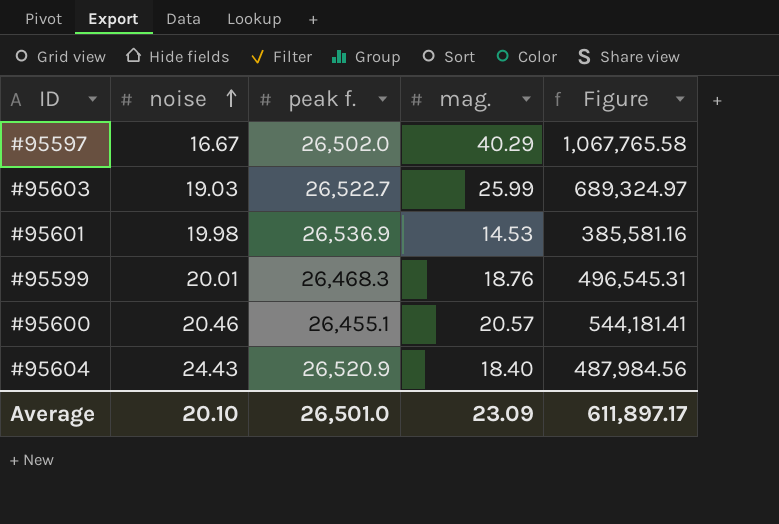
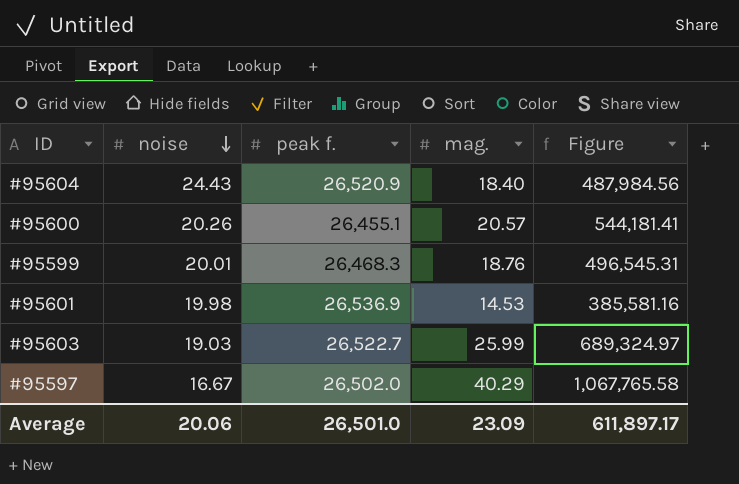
row order: noise ascending -> noise descending
#95600 | noise: 20.46 -> 20.26
Average | noise: 20.10 -> 20.06

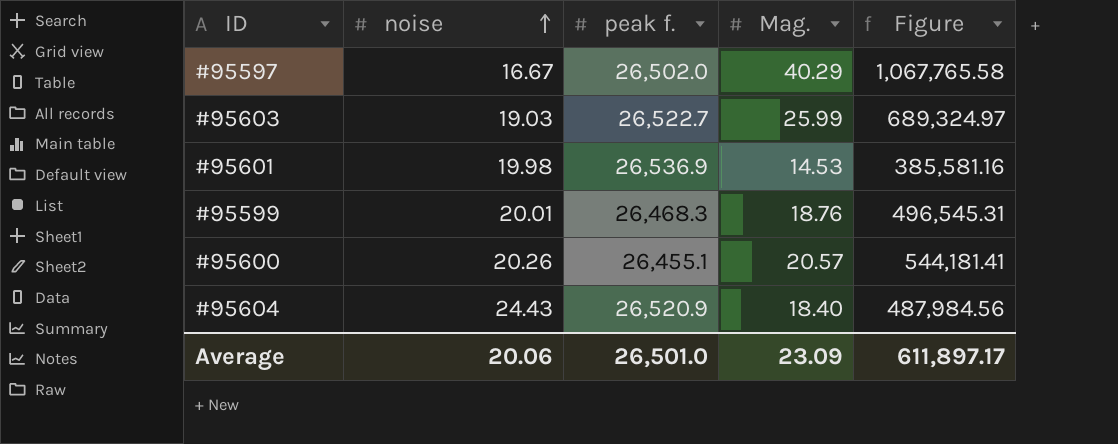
row order: noise descending -> noise ascending
column name: mag. -> Mag.

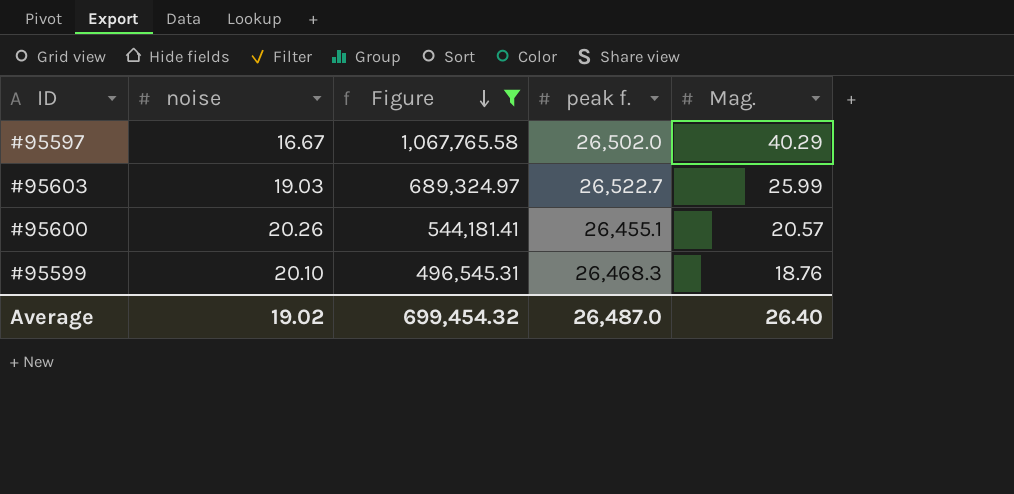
filter: none -> Figure >= 496,545.31
row order: noise ascending -> Figure descending
column Figure | position: 5 -> 3
#95599 | noise: 20.01 -> 20.10
Average | noise: 20.06 -> 19.02
Average | Figure: 611,897.17 -> 699,454.32
Average | peak f.: 26,501.0 -> 26,487.0
Average | Mag.: 23.09 -> 26.40

